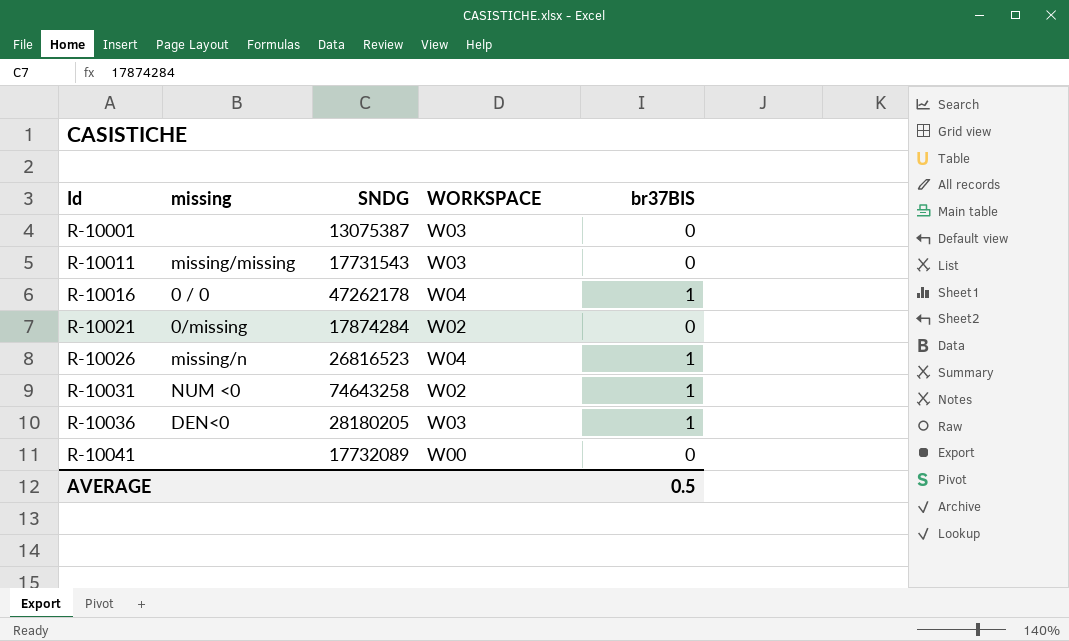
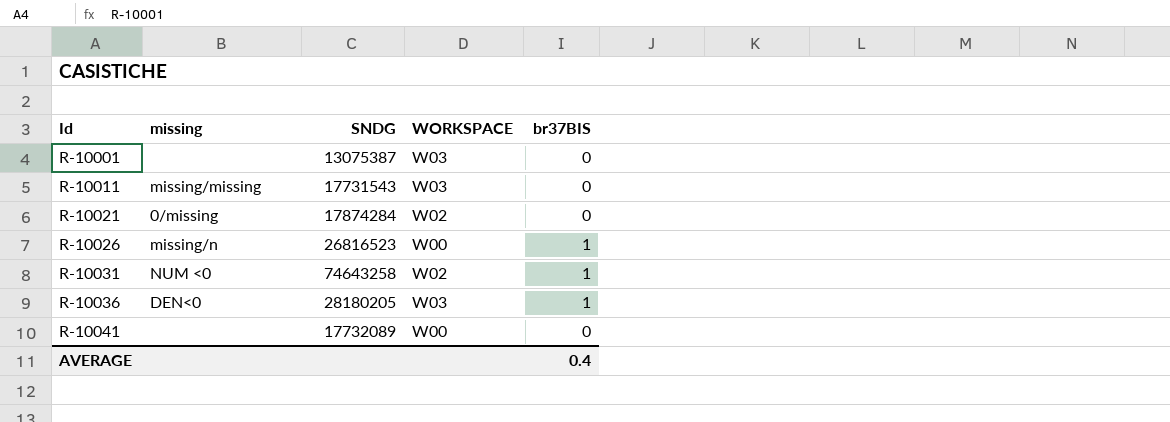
row R-10016: 0 / 0 | 47262178 | W04 | 1 -> none
R-10026 | WORKSPACE: W04 -> W00
AVERAGE | br37BIS: 0.5 -> 0.4

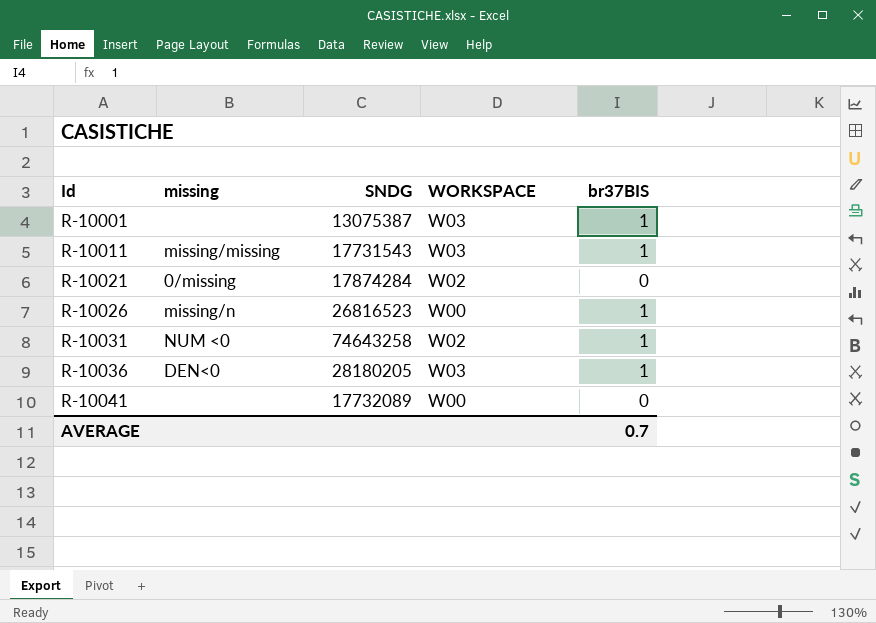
R-10001 | br37BIS: 0 -> 1
R-10011 | br37BIS: 0 -> 1
AVERAGE | br37BIS: 0.4 -> 0.7

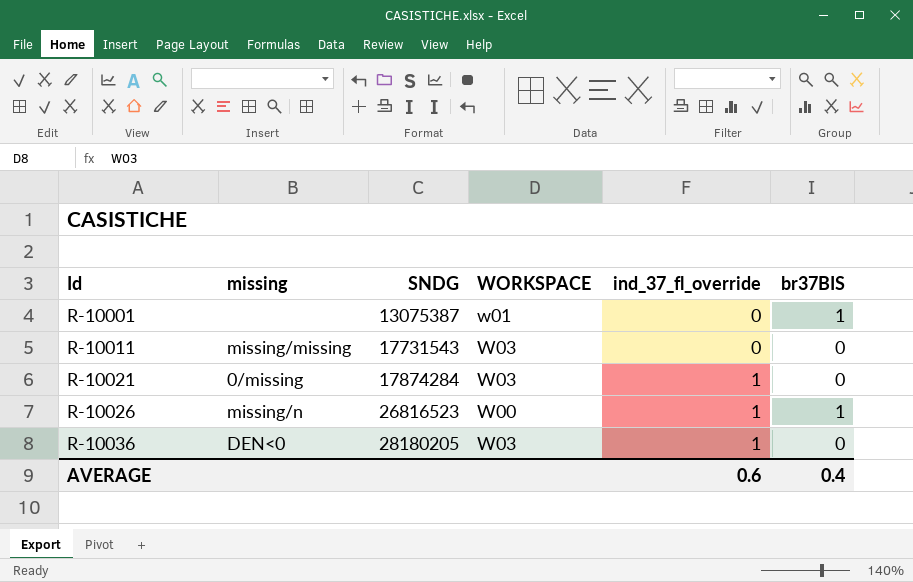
column ind_37_fl_override | position: none -> 5
row R-10031: NUM <0 | 74643258 | W02 | 1 -> none
row R-10041: none | 17732089 | W00 | 0 -> none
R-10001 | WORKSPACE: W03 -> w01
R-10011 | br37BIS: 1 -> 0
R-10021 | WORKSPACE: W02 -> W03
R-10036 | br37BIS: 1 -> 0
AVERAGE | br37BIS: 0.7 -> 0.4

